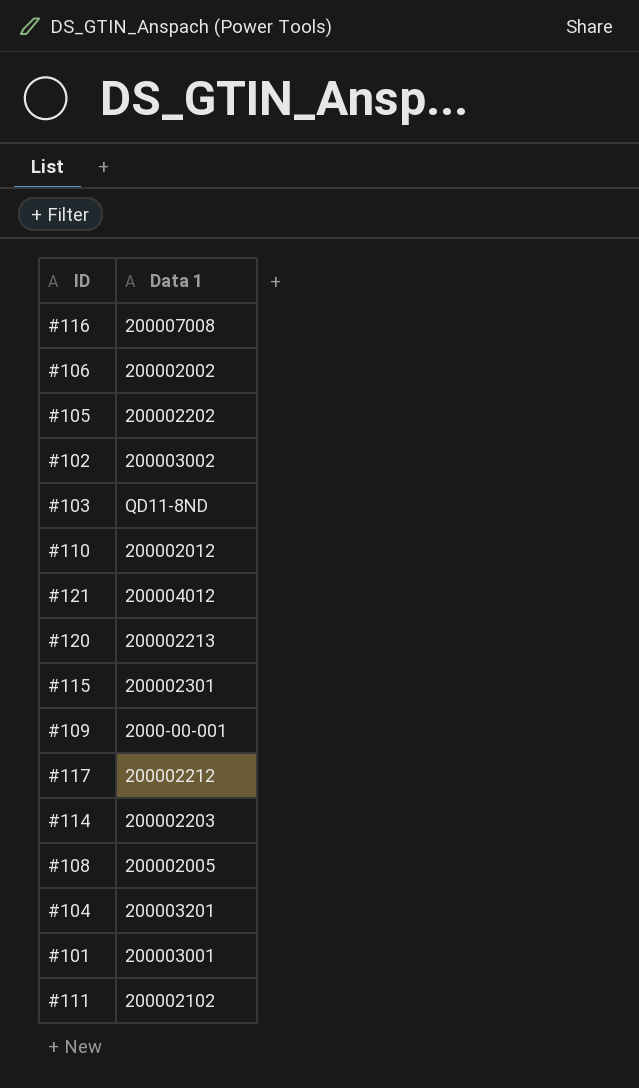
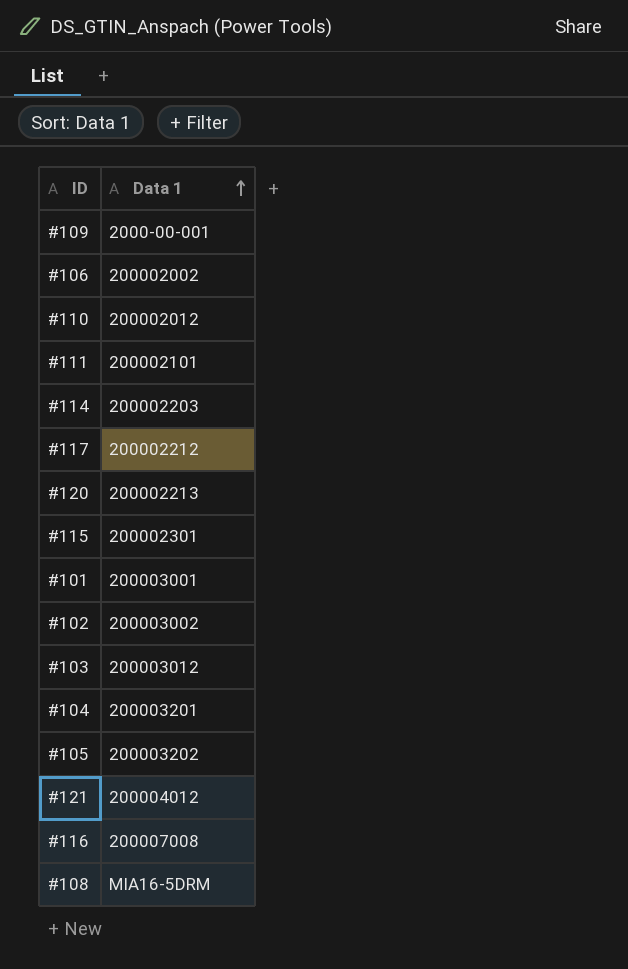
row order: none -> Data 1 ascending
#111 | Data 1: 200002102 -> 200002101
#103 | Data 1: QD11-8ND -> 200003012
#105 | Data 1: 200002202 -> 200003202
#108 | Data 1: 200002005 -> MIA16-5DRM

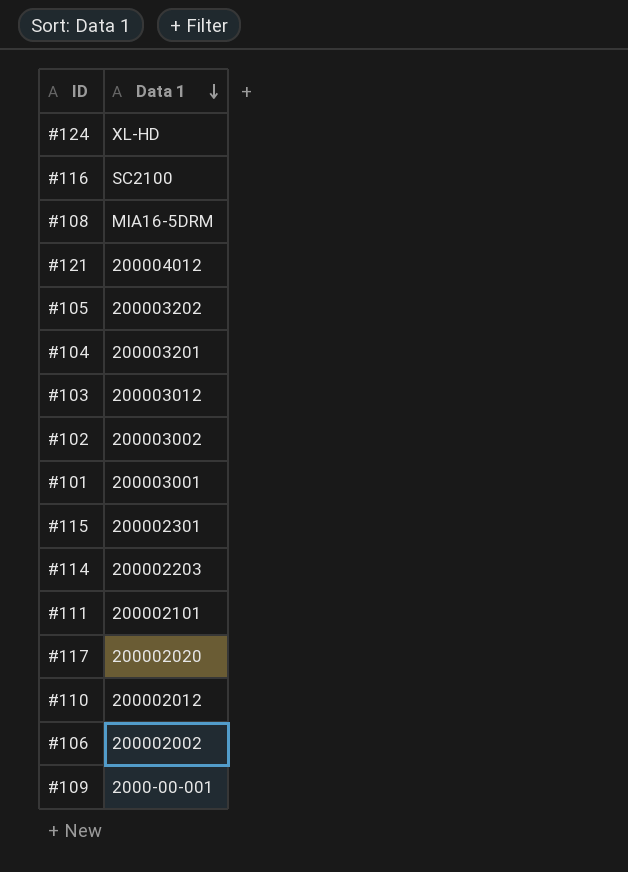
row order: Data 1 ascending -> Data 1 descending
row #120: 200002213 -> none
row #124: none -> XL-HD
#116 | Data 1: 200007008 -> SC2100
#117 | Data 1: 200002212 -> 200002020

